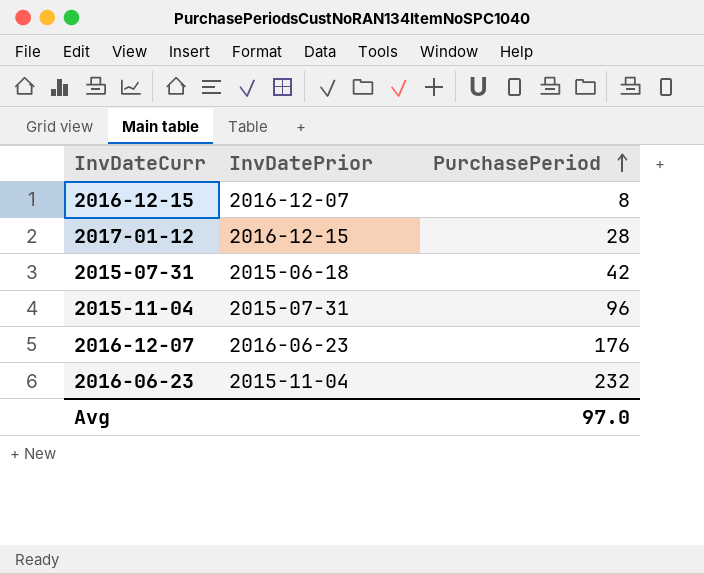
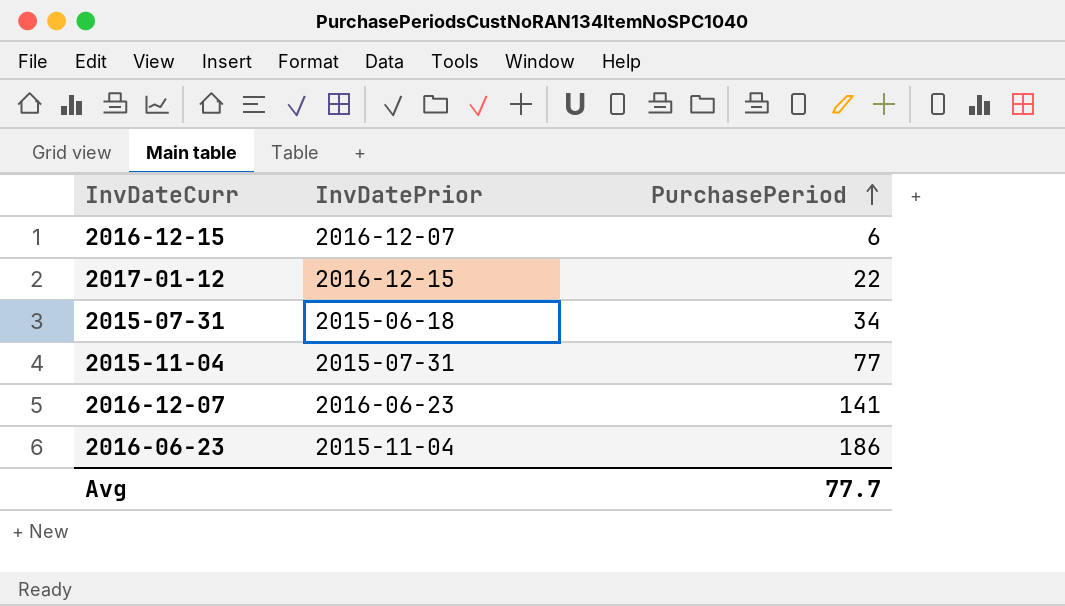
2016-12-15 | PurchasePeriod: 8 -> 6
2017-01-12 | PurchasePeriod: 28 -> 22
2015-07-31 | PurchasePeriod: 42 -> 34
2015-11-04 | PurchasePeriod: 96 -> 77
2016-12-07 | PurchasePeriod: 176 -> 141
2016-06-23 | PurchasePeriod: 232 -> 186
Avg | PurchasePeriod: 97.0 -> 77.7

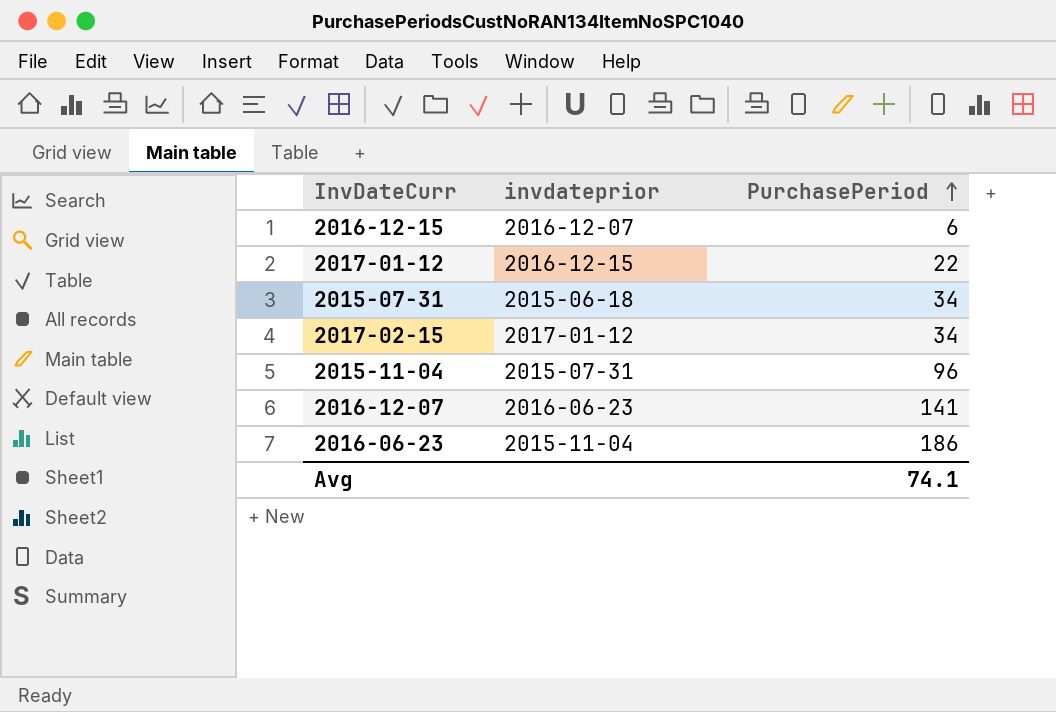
column name: InvDatePrior -> invdateprior
row 2017-02-15: none -> 2017-01-12 | 34
2015-11-04 | PurchasePeriod: 77 -> 96
Avg | PurchasePeriod: 77.7 -> 74.1

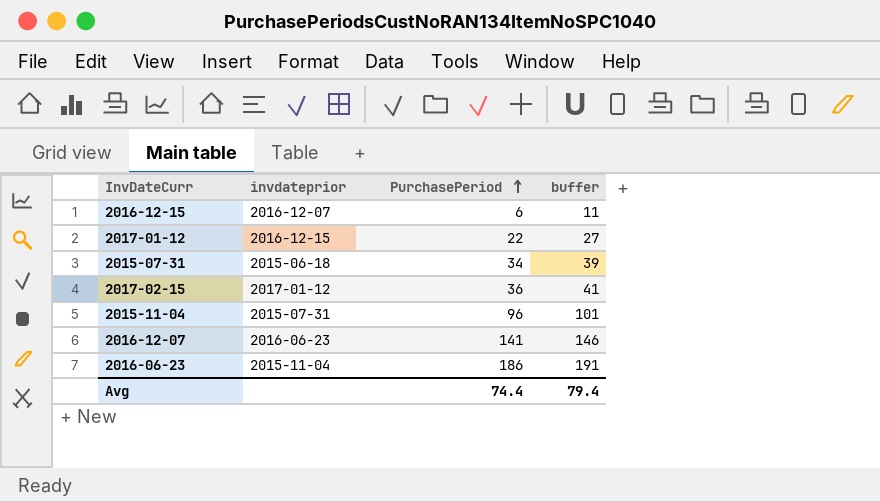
column buffer | formula: none -> [PurchasePeriod] + 5
2017-02-15 | PurchasePeriod: 34 -> 36
Avg | PurchasePeriod: 74.1 -> 74.4

